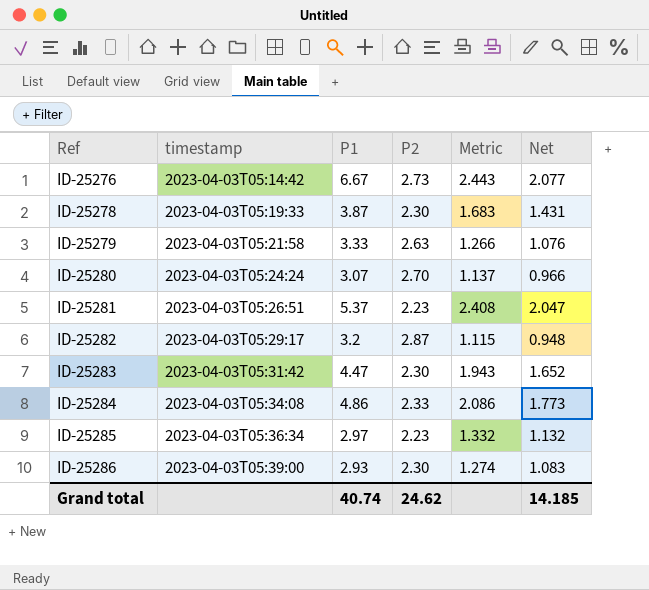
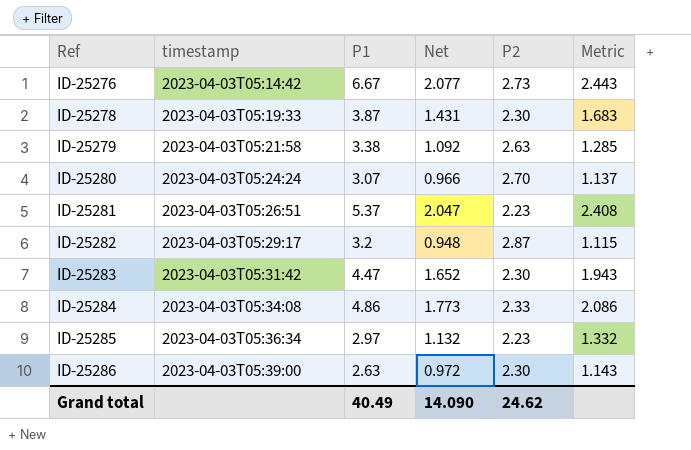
column Net | position: 6 -> 4
ID-25279 | P1: 3.33 -> 3.38
ID-25279 | Net: 1.076 -> 1.092
ID-25279 | Metric: 1.266 -> 1.285
ID-25286 | P1: 2.93 -> 2.63
ID-25286 | Net: 1.083 -> 0.972
ID-25286 | Metric: 1.274 -> 1.143
Grand total | P1: 40.74 -> 40.49
Grand total | Net: 14.185 -> 14.090

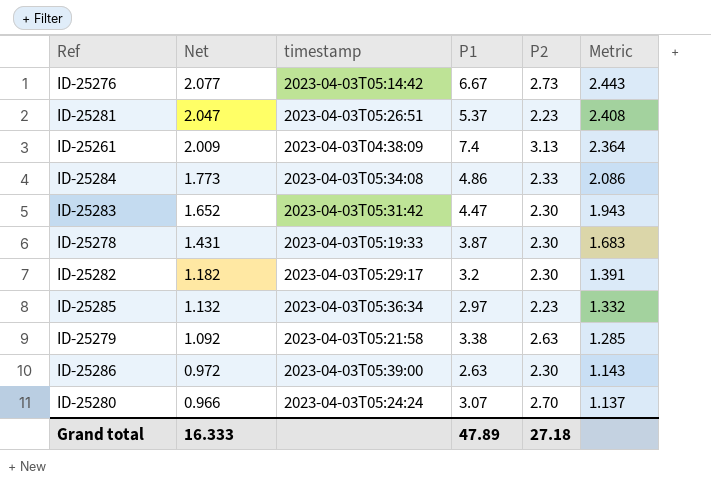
row order: Ref ascending -> Net descending
column Net | position: 4 -> 2
row ID-25261: none -> 2.009 | 2023-04-03T04:38:09 | 7.4 | 3.13 | 2.364
ID-25282 | Net: 0.948 -> 1.182
ID-25282 | P2: 2.87 -> 2.30
ID-25282 | Metric: 1.115 -> 1.391
Grand total | Net: 14.090 -> 16.333
Grand total | P1: 40.49 -> 47.89
Grand total | P2: 24.62 -> 27.18

